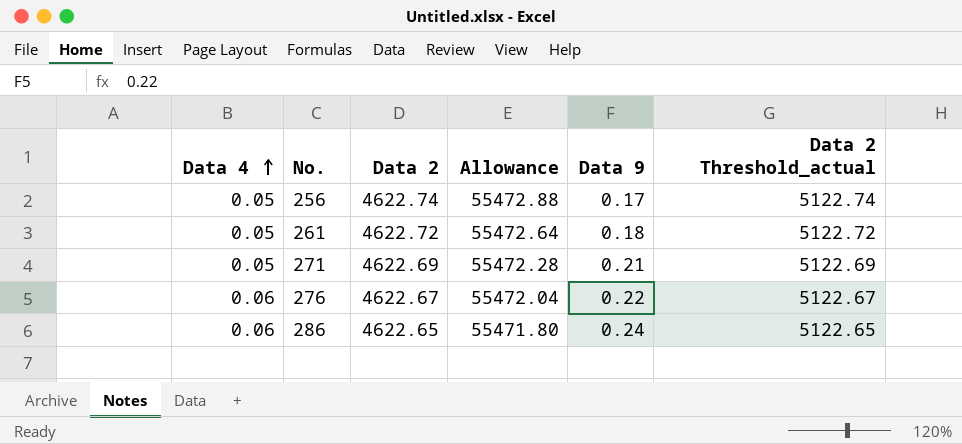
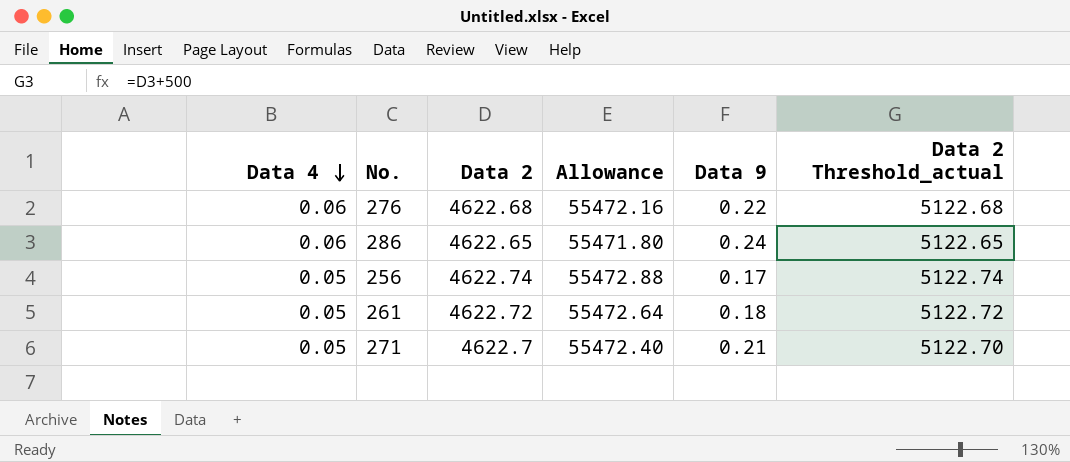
row order: Data 4 ascending -> Data 4 descending
276 | Data 2: 4622.67 -> 4622.68
276 | Allowance: 55472.04 -> 55472.16
276 | Data 2 Threshold_actual: 5122.67 -> 5122.68
271 | Data 2: 4622.69 -> 4622.7
271 | Allowance: 55472.28 -> 55472.40
271 | Data 2 Threshold_actual: 5122.69 -> 5122.70

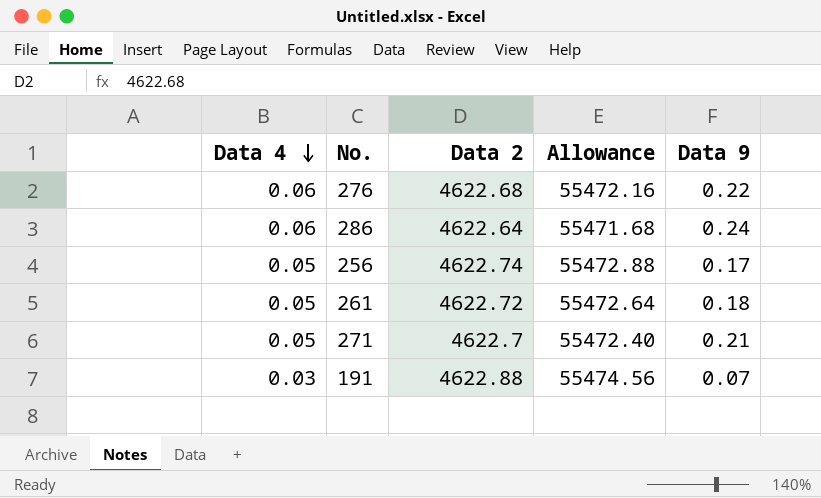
column Data 2 Threshold_actual | formula: [Data 2] + 500 -> none
286 | Data 2: 4622.65 -> 4622.64
286 | Allowance: 55471.80 -> 55471.68
row 191: none -> 0.03 | 4622.88 | 55474.56 | 0.07

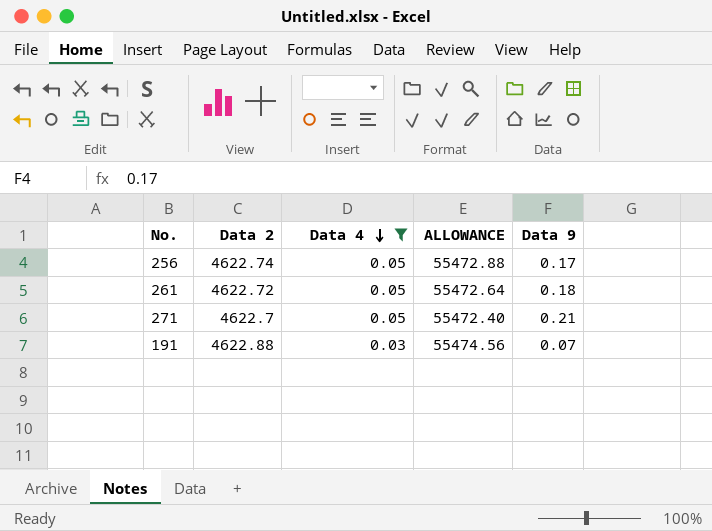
filter: none -> Data 4 != 0.06
column Data 4 | position: 1 -> 3
column name: Allowance -> ALLOWANCE

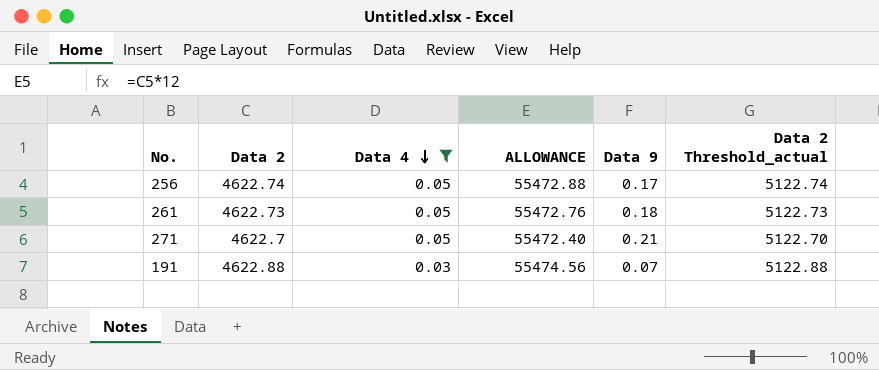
column Data 2 Threshold_actual | formula: none -> [Data 2] + 500
261 | Data 2: 4622.72 -> 4622.73
261 | ALLOWANCE: 55472.64 -> 55472.76

